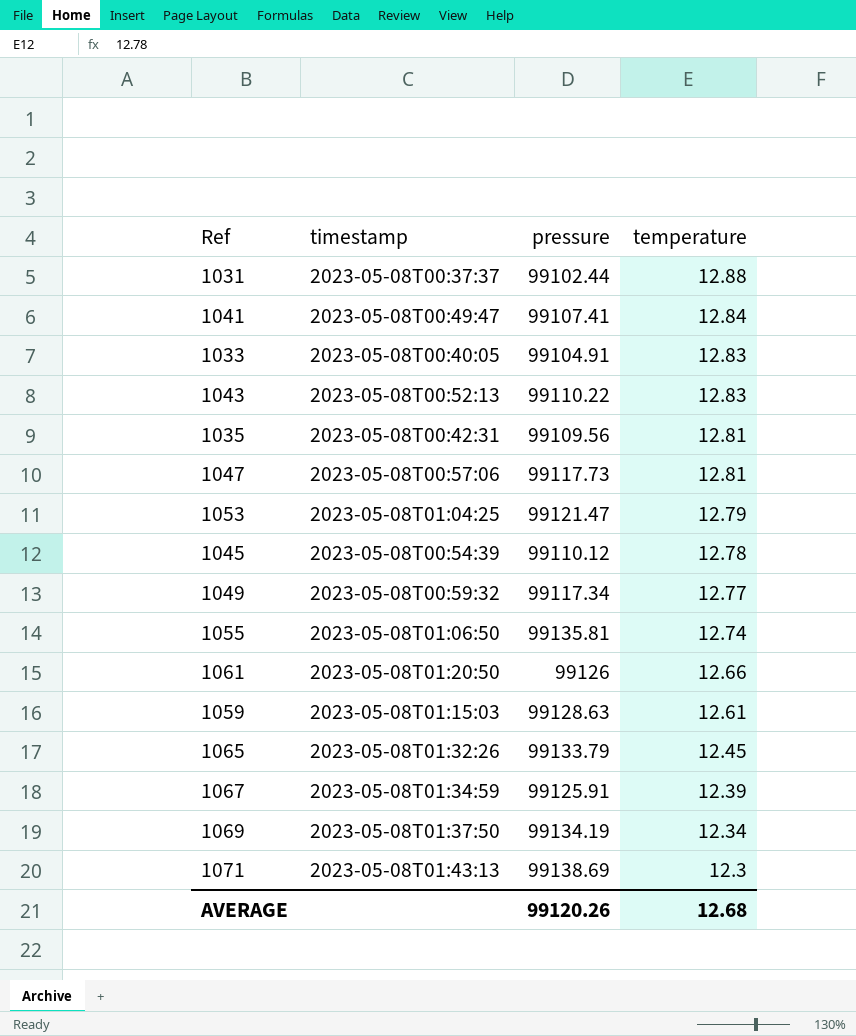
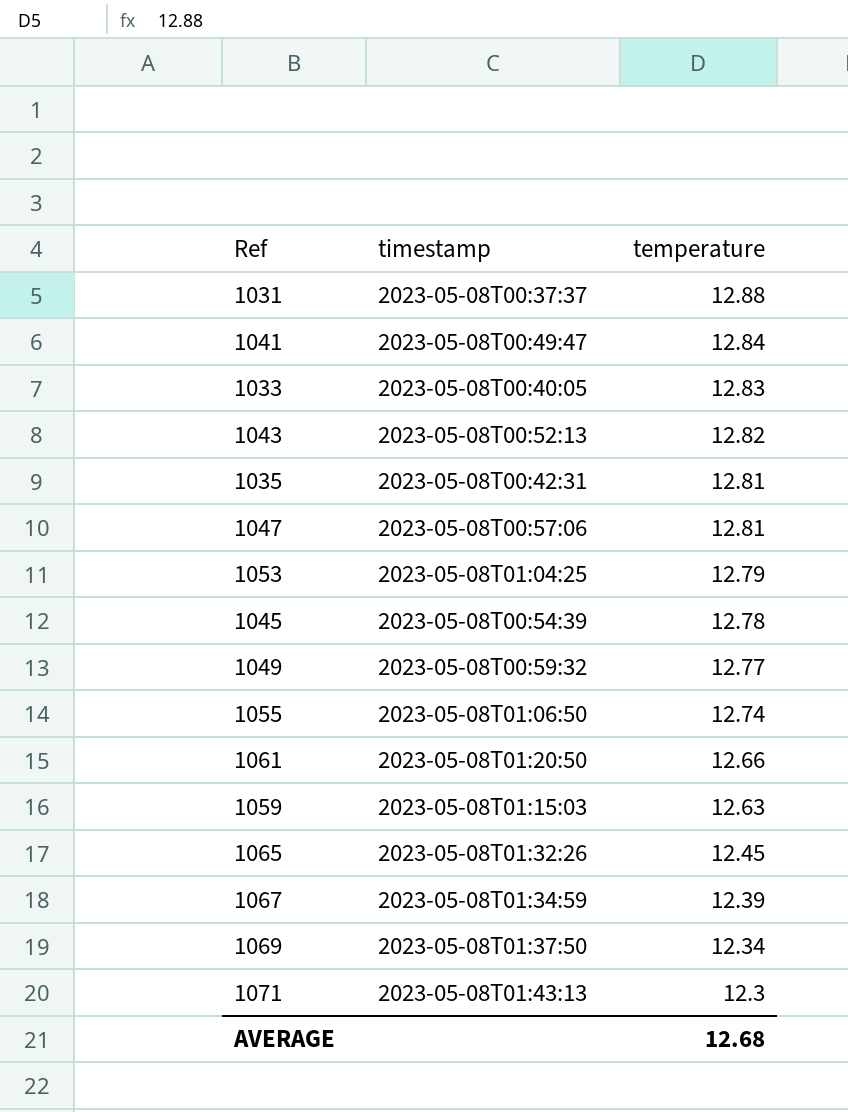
column pressure | position: 3 -> none
1043 | temperature: 12.83 -> 12.82
1059 | temperature: 12.61 -> 12.63

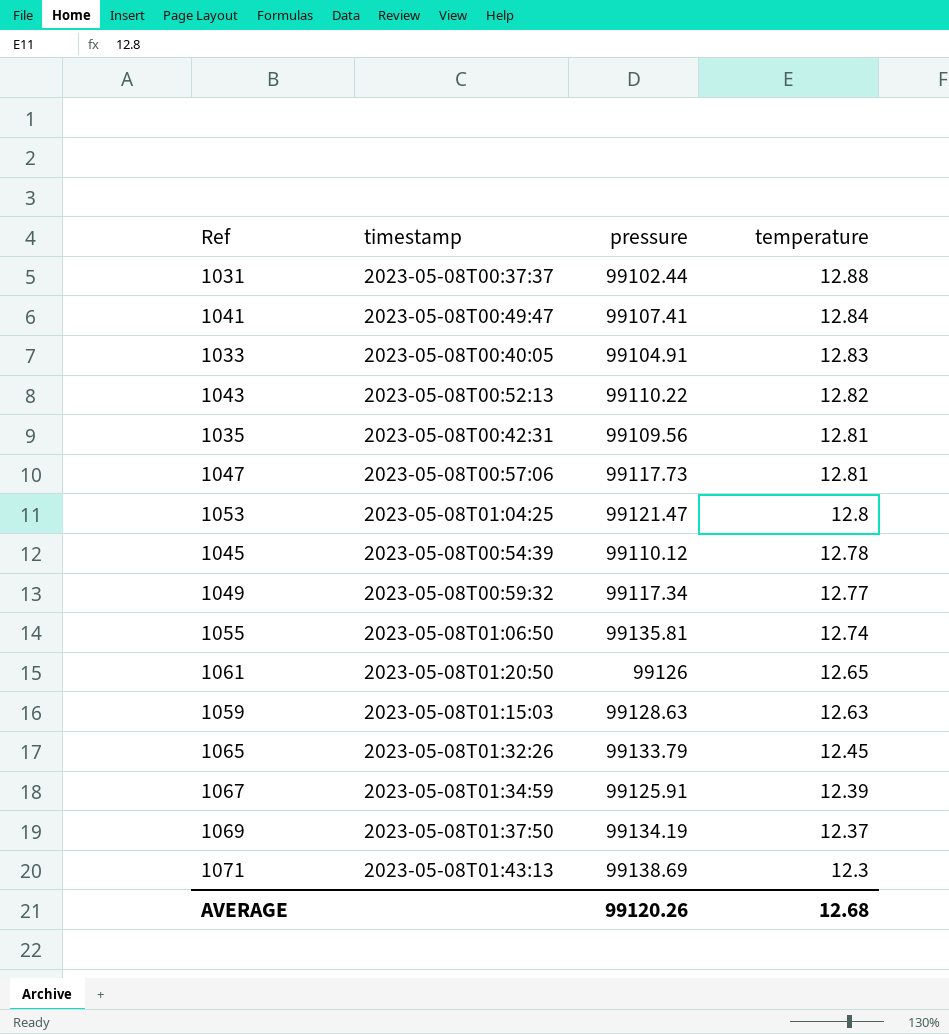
column pressure | position: none -> 3
1053 | temperature: 12.79 -> 12.8
1061 | temperature: 12.66 -> 12.65
1069 | temperature: 12.34 -> 12.37

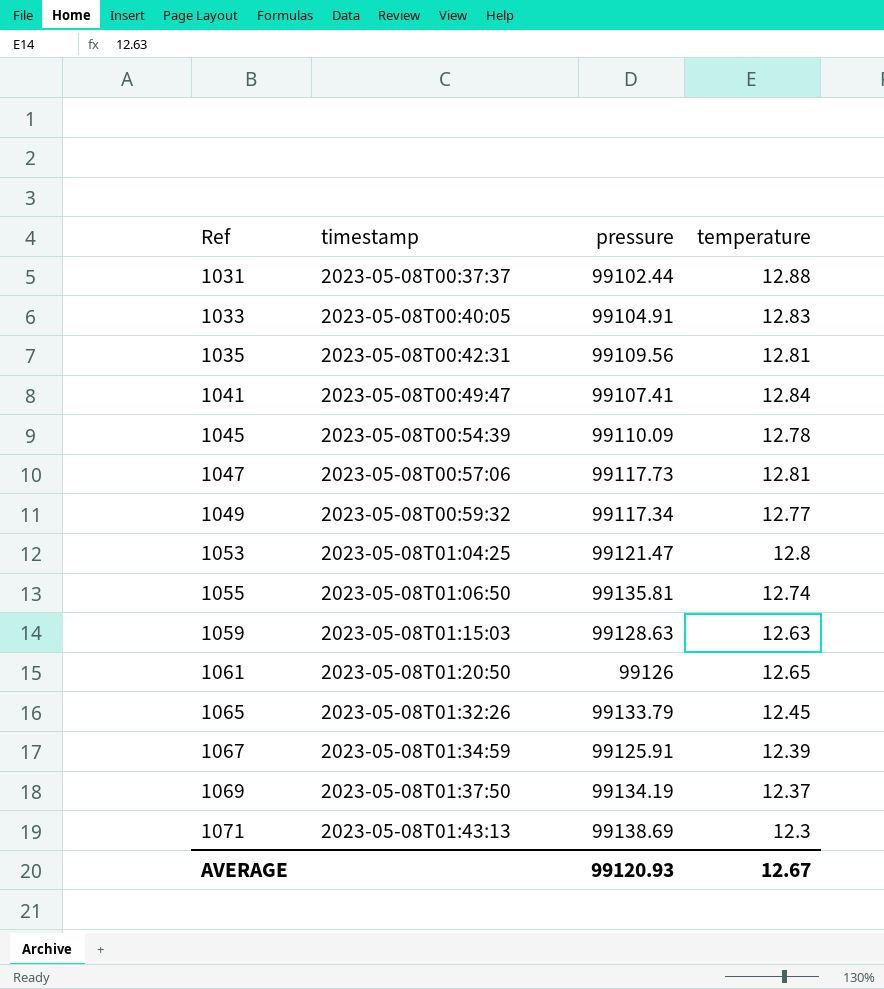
row order: temperature descending -> Ref ascending
row 1043: 2023-05-08T00:52:13 | 99110.22 | 12.82 -> none
1045 | pressure: 99110.12 -> 99110.09
AVERAGE | pressure: 99120.26 -> 99120.93
AVERAGE | temperature: 12.68 -> 12.67

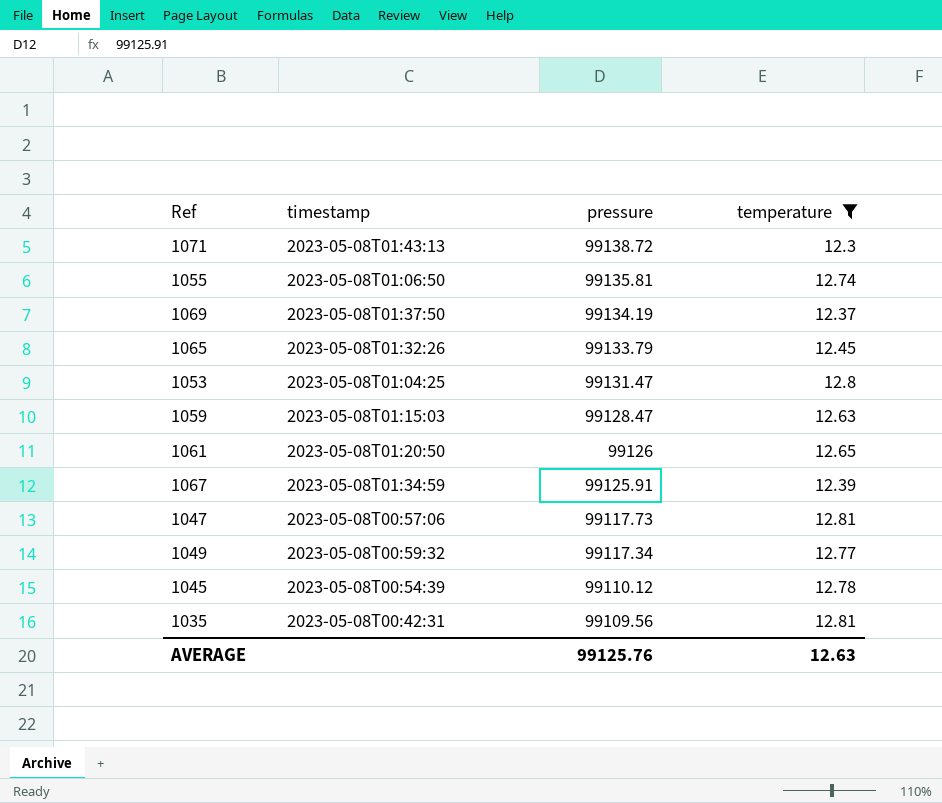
filter: none -> temperature <= 12.81
row order: Ref ascending -> pressure descending
1071 | pressure: 99138.69 -> 99138.72
1053 | pressure: 99121.47 -> 99131.47
1059 | pressure: 99128.63 -> 99128.47
1045 | pressure: 99110.09 -> 99110.12
AVERAGE | pressure: 99120.93 -> 99125.76
AVERAGE | temperature: 12.67 -> 12.63

